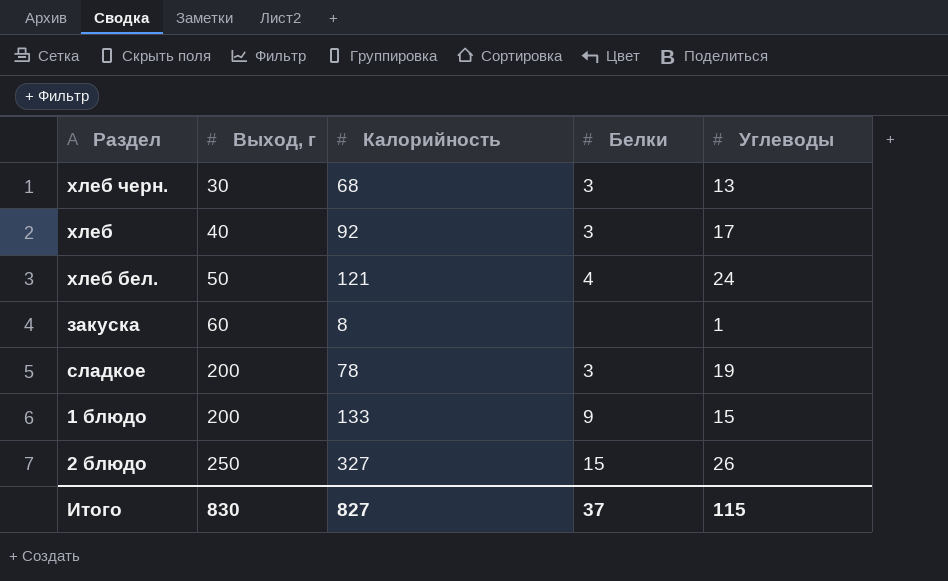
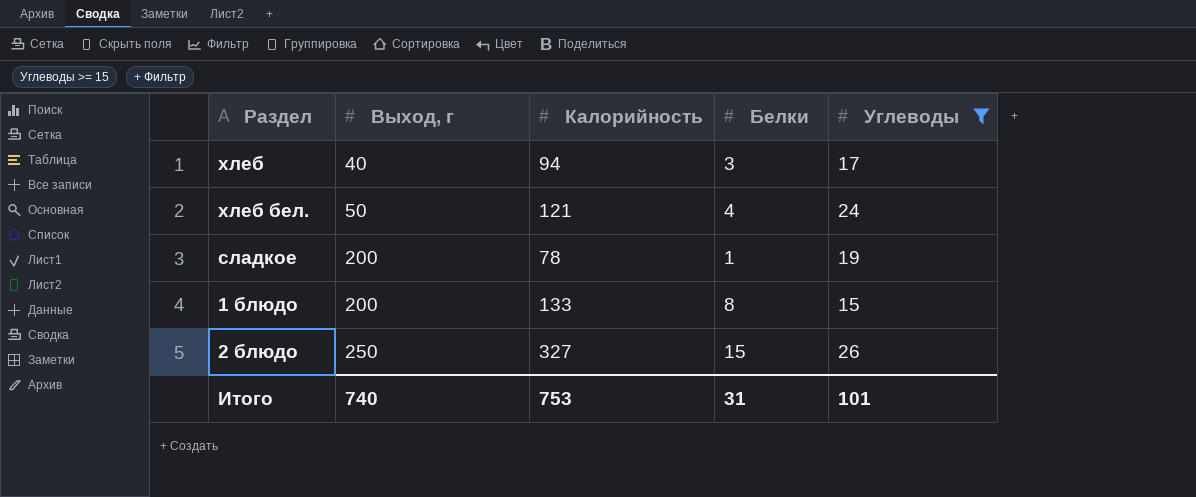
filter: none -> Углеводы >= 15
хлеб | Калорийность: 92 -> 94
сладкое | Белки: 3 -> 1
1 блюдо | Белки: 9 -> 8
Итого | Выход, г: 830 -> 740
Итого | Калорийность: 827 -> 753
Итого | Белки: 37 -> 31
Итого | Углеводы: 115 -> 101

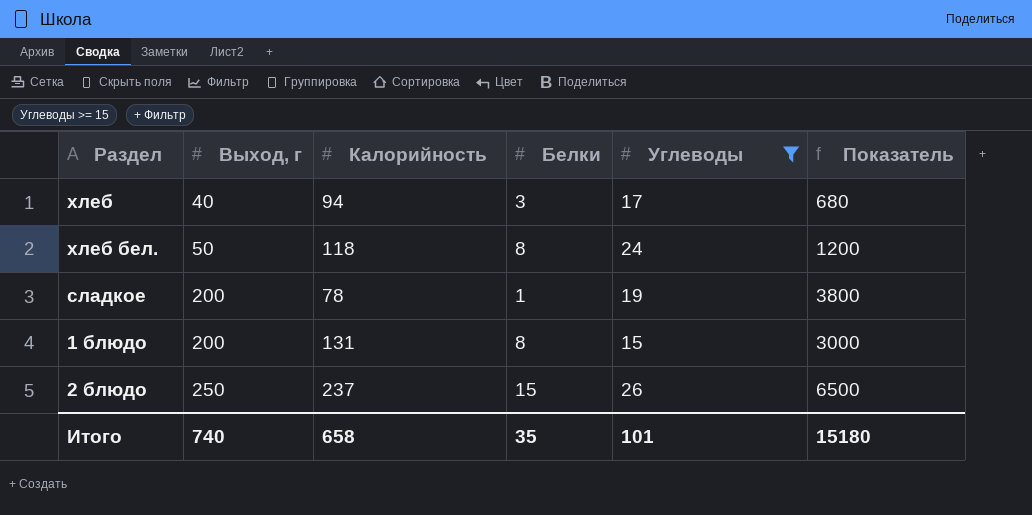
column Показатель | formula: none -> [Выход, г] * [Углеводы]
хлеб бел. | Калорийность: 121 -> 118
хлеб бел. | Белки: 4 -> 8
1 блюдо | Калорийность: 133 -> 131
2 блюдо | Калорийность: 327 -> 237
Итого | Калорийность: 753 -> 658
Итого | Белки: 31 -> 35

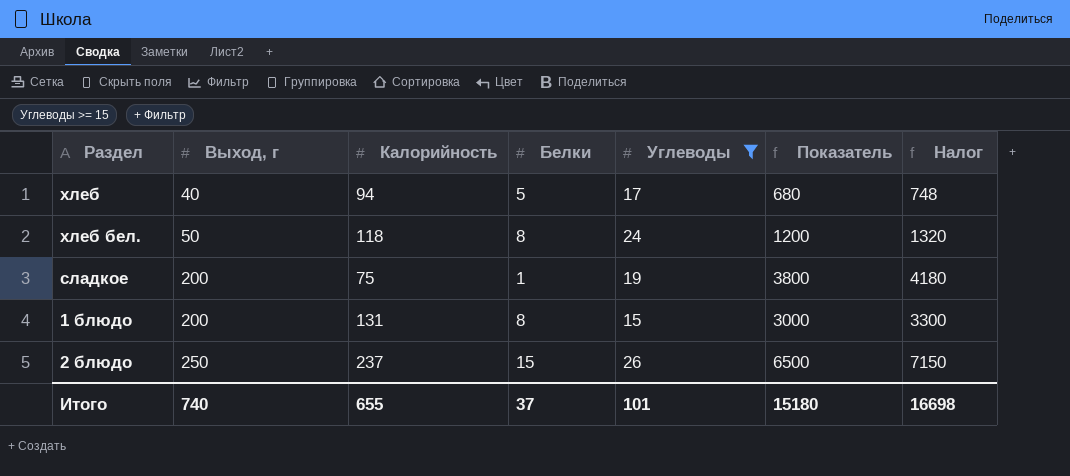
column Налог | formula: none -> [Показатель] * 1,1
хлеб | Белки: 3 -> 5
сладкое | Калорийность: 78 -> 75
Итого | Калорийность: 658 -> 655
Итого | Белки: 35 -> 37

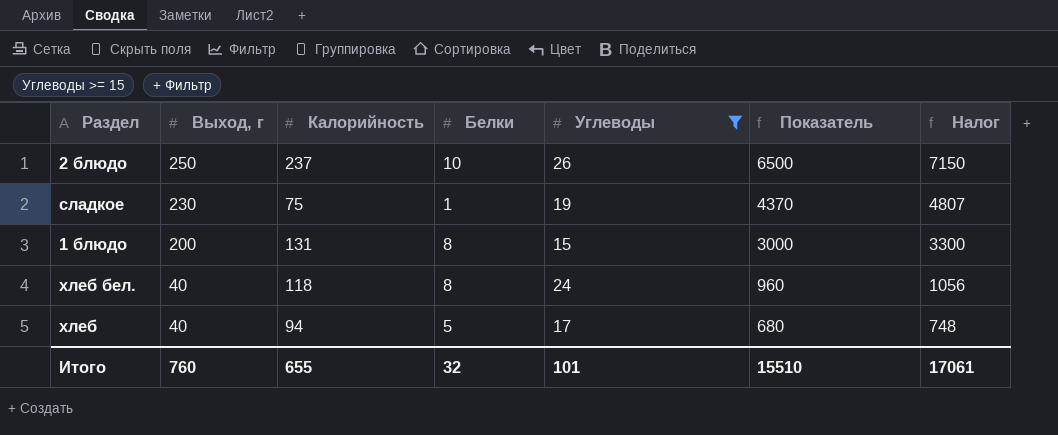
row order: Выход, г ascending -> Выход, г descending
2 блюдо | Белки: 15 -> 10
сладкое | Выход, г: 200 -> 230
сладкое | Показатель: 3800 -> 4370
сладкое | Налог: 4180 -> 4807
хлеб бел. | Выход, г: 50 -> 40
хлеб бел. | Показатель: 1200 -> 960
хлеб бел. | Налог: 1320 -> 1056
Итого | Выход, г: 740 -> 760
Итого | Белки: 37 -> 32
Итого | Показатель: 15180 -> 15510
Итого | Налог: 16698 -> 17061

